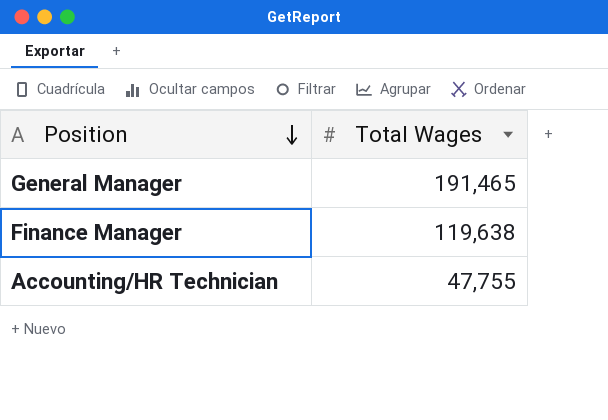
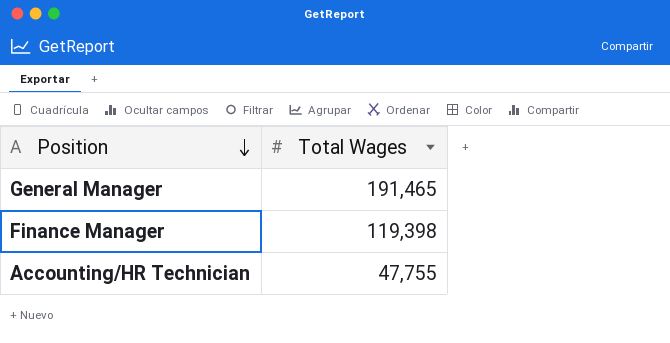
Finance Manager | Total Wages: 119,638 -> 119,398

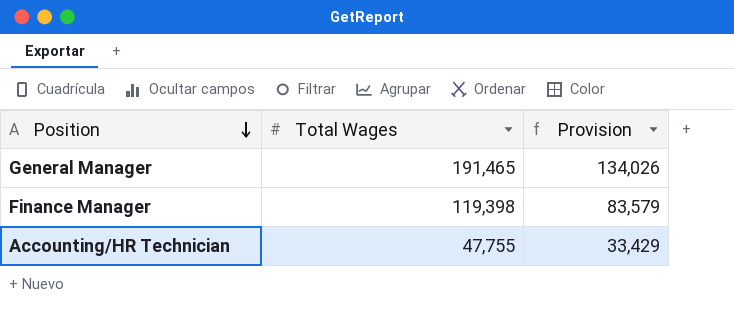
column Provision | formula: none -> [Total Wages] * 0.7

